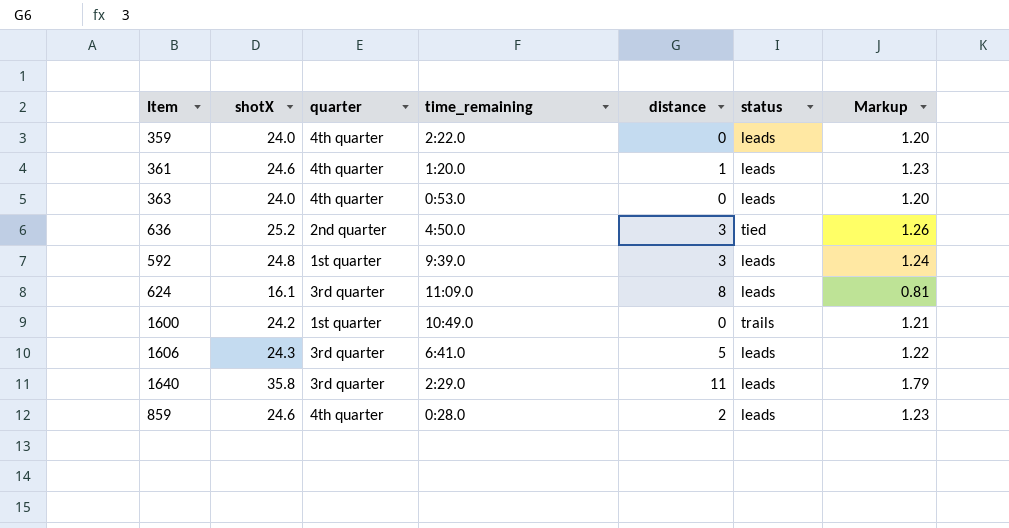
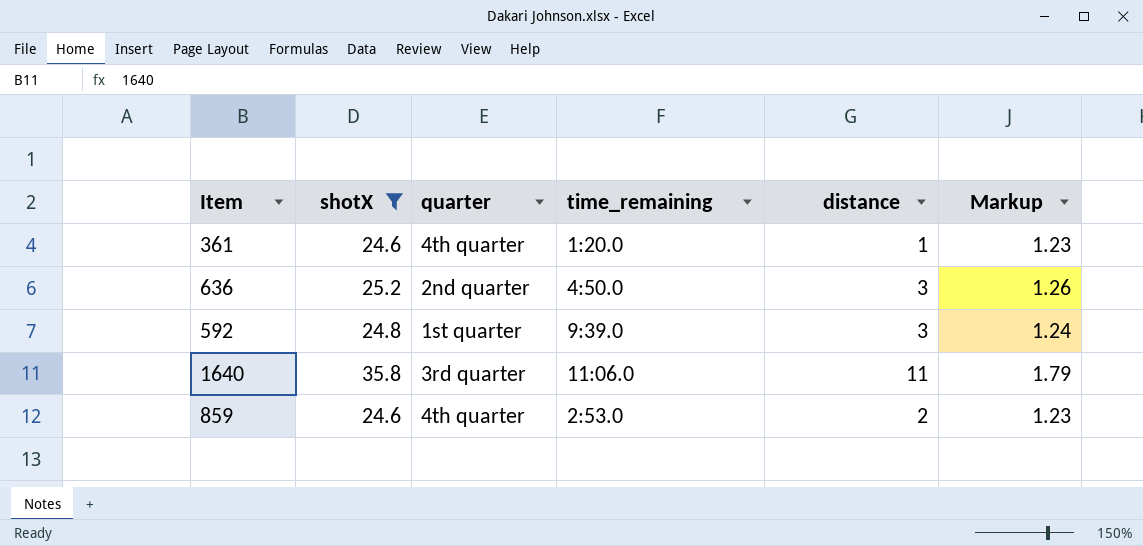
filter: none -> shotX >= 24.6
column status | position: 6 -> none
1640 | time_remaining: 2:29.0 -> 11:06.0
859 | time_remaining: 0:28.0 -> 2:53.0

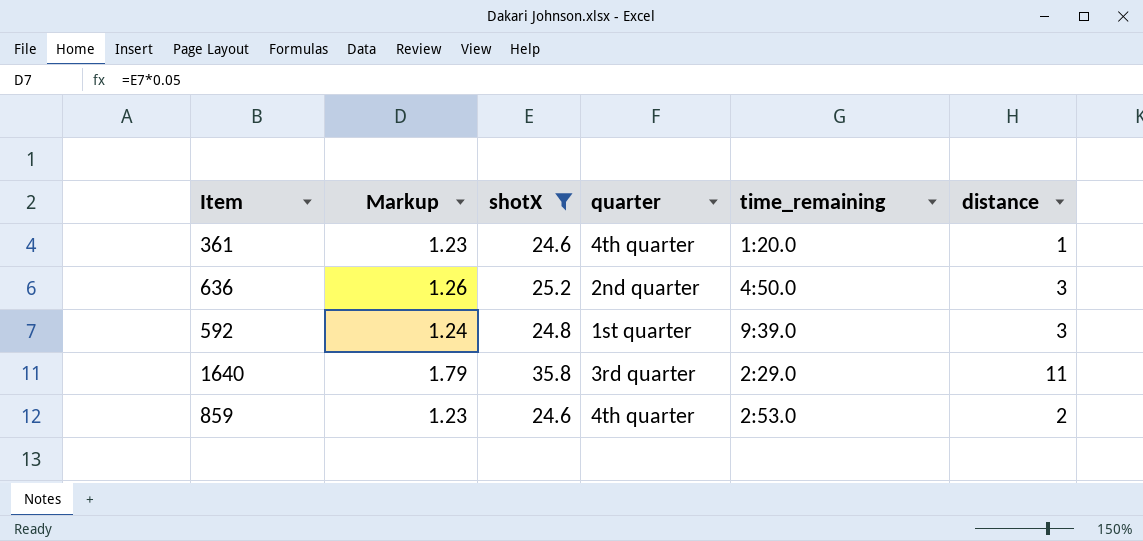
column Markup | position: 6 -> 2
1640 | time_remaining: 11:06.0 -> 2:29.0

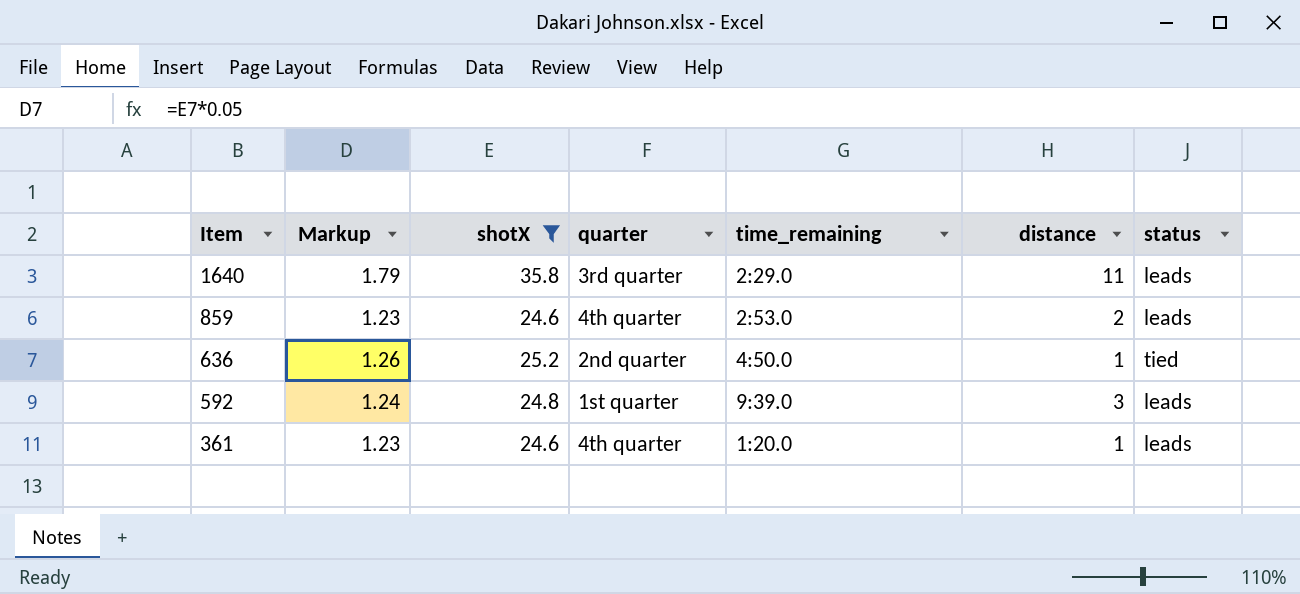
row order: none -> Item descending
column status | position: none -> 7
636 | distance: 3 -> 1

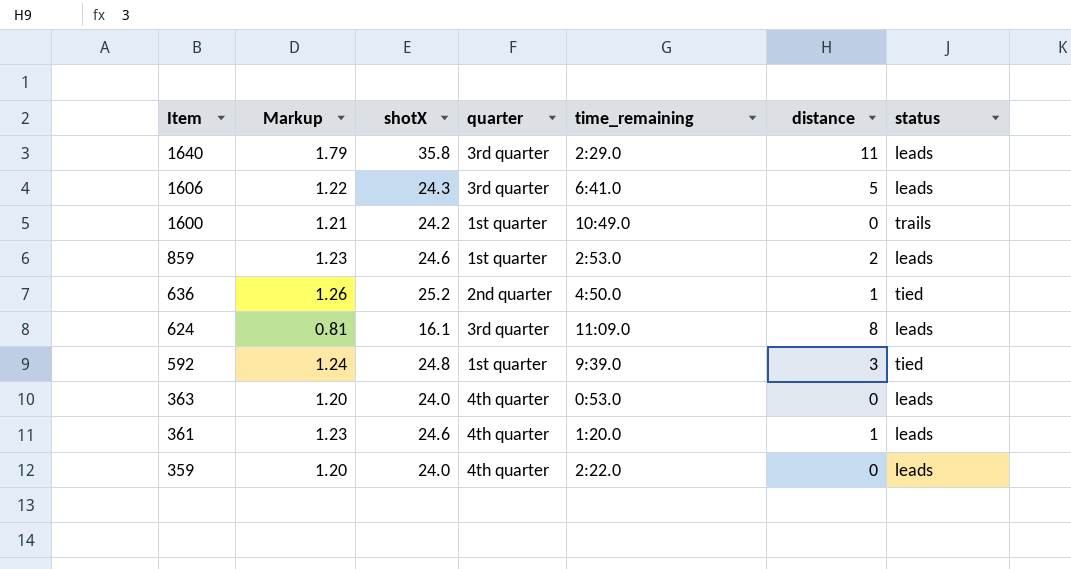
filter: shotX >= 24.6 -> none
859 | quarter: 4th quarter -> 1st quarter
592 | status: leads -> tied

